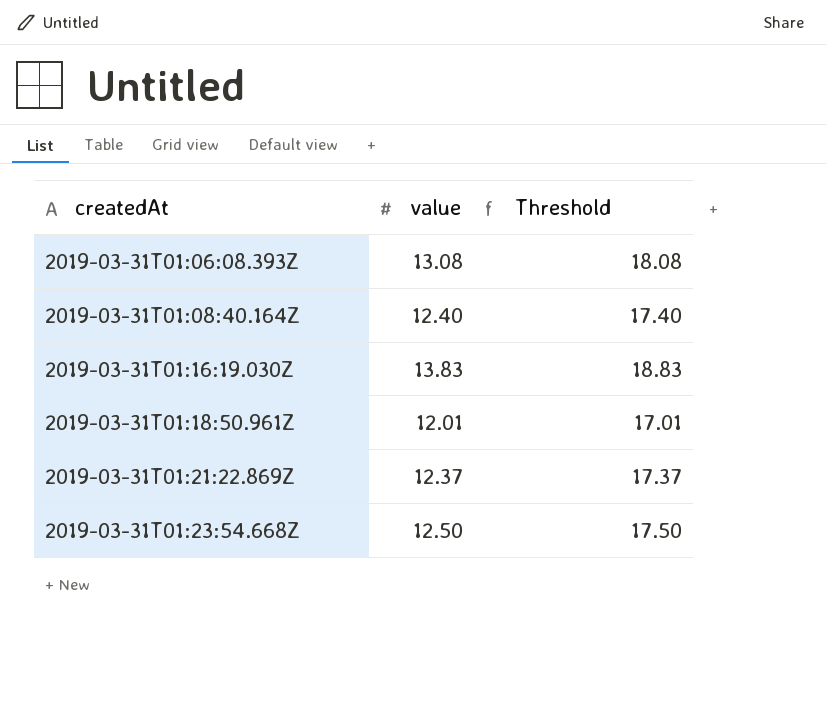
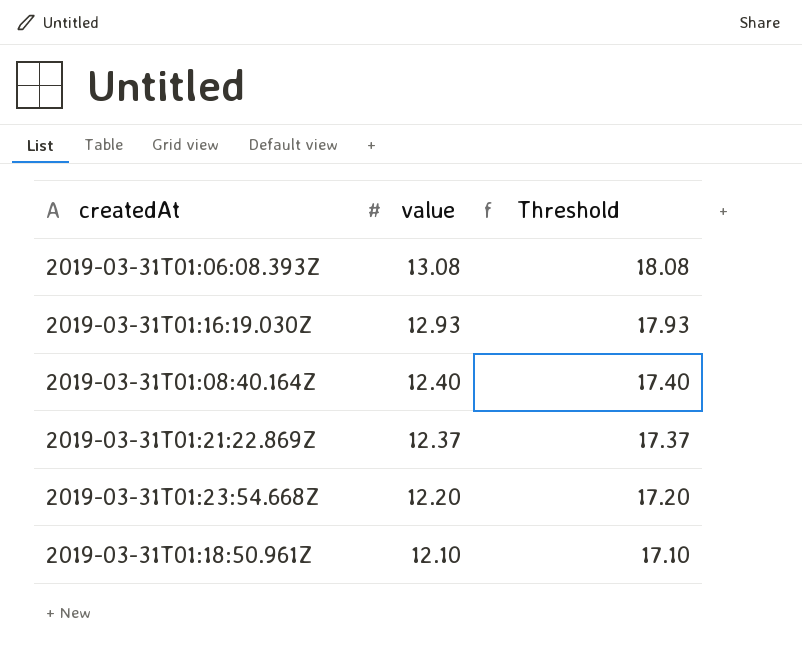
row order: createdAt ascending -> value descending
2019-03-31T01:16:19.030Z | value: 13.83 -> 12.93
2019-03-31T01:16:19.030Z | Threshold: 18.83 -> 17.93
2019-03-31T01:23:54.668Z | value: 12.50 -> 12.20
2019-03-31T01:23:54.668Z | Threshold: 17.50 -> 17.20
2019-03-31T01:18:50.961Z | value: 12.01 -> 12.10
2019-03-31T01:18:50.961Z | Threshold: 17.01 -> 17.10

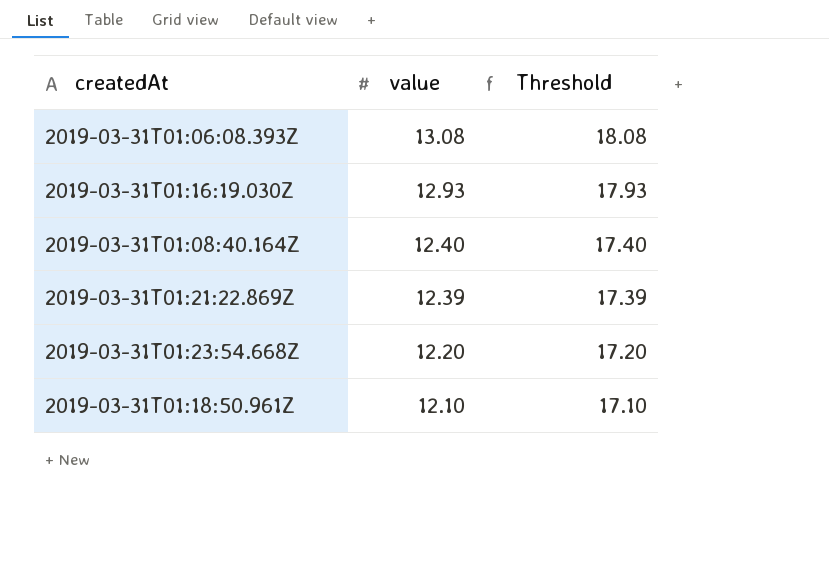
2019-03-31T01:21:22.869Z | value: 12.37 -> 12.39
2019-03-31T01:21:22.869Z | Threshold: 17.37 -> 17.39

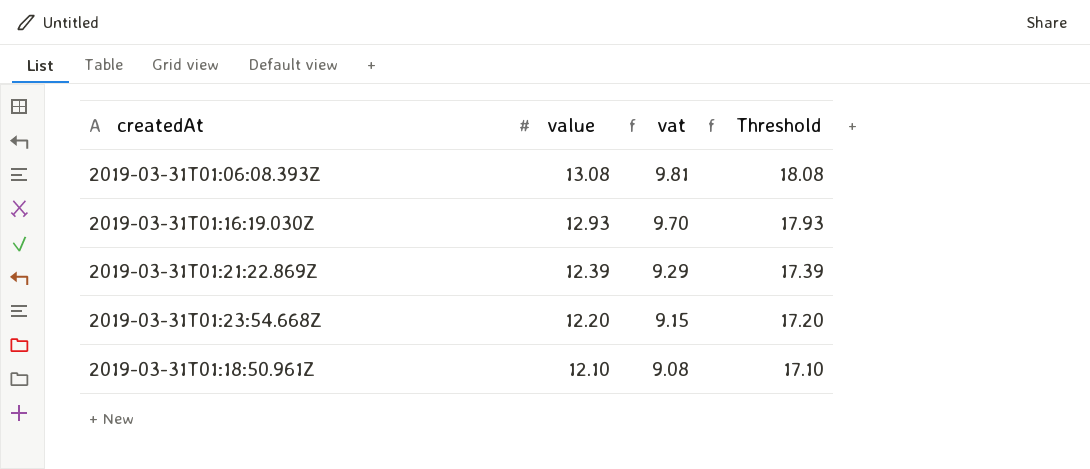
column vat | formula: none -> [value] * 0.75
row 2019-03-31T01:08:40.164Z: 12.40 | 17.40 -> none

